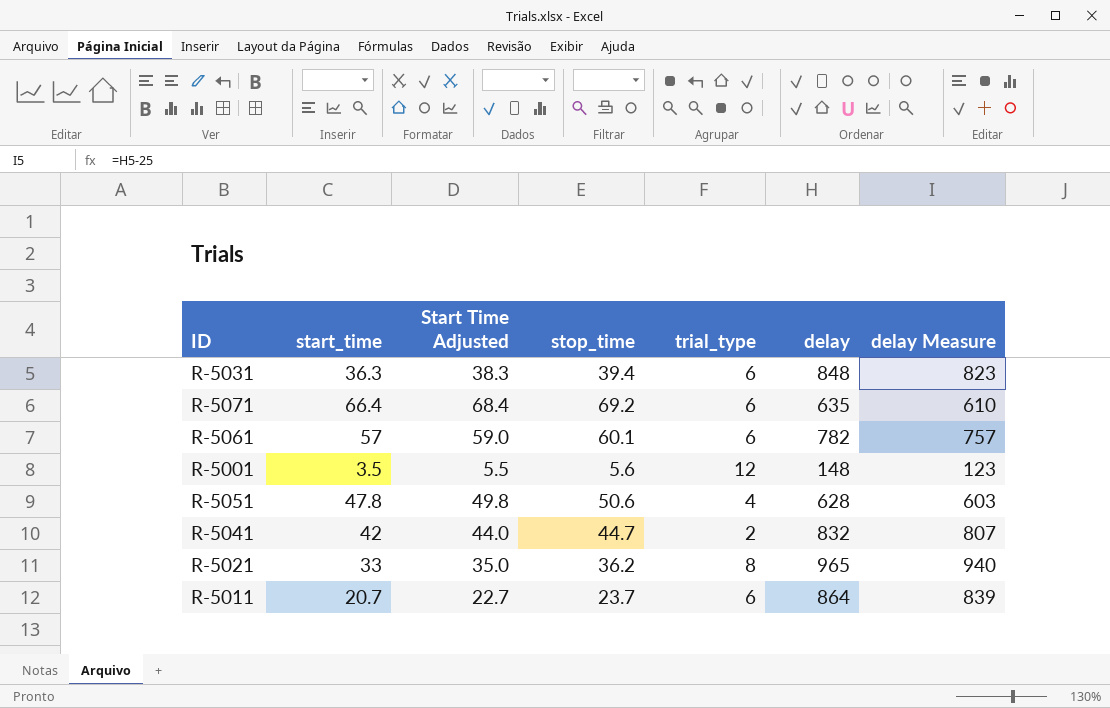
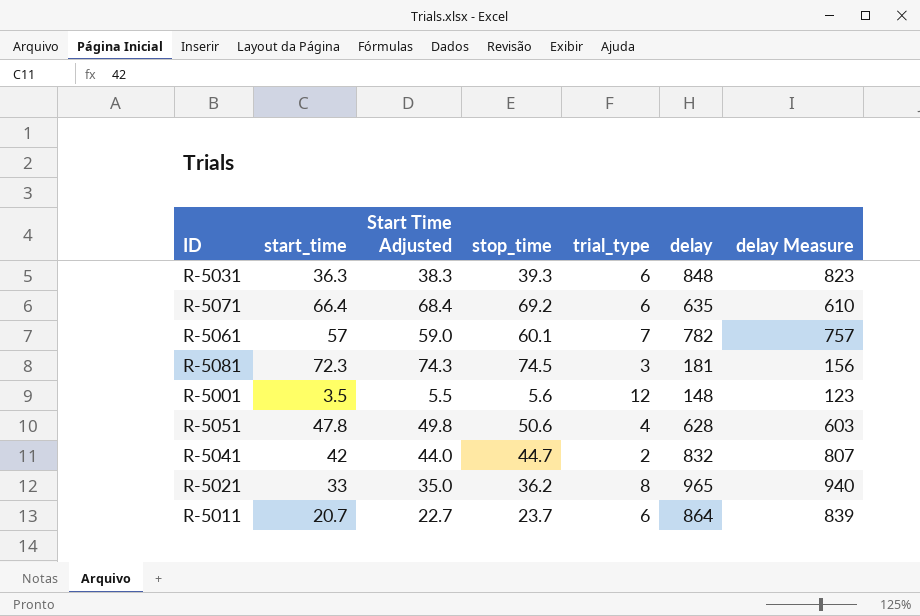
R-5031 | stop_time: 39.4 -> 39.3
R-5061 | trial_type: 6 -> 7
row R-5081: none -> 72.3 | 74.3 | 74.5 | 3 | 181 | 156

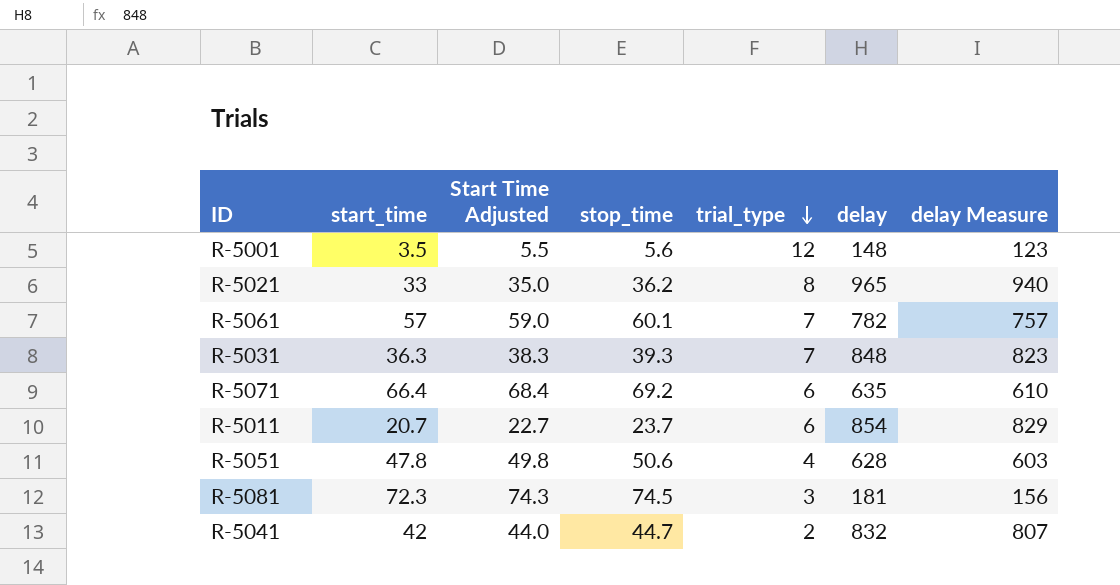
row order: none -> trial_type descending
R-5031 | trial_type: 6 -> 7
R-5011 | delay: 864 -> 854
R-5011 | delay Measure: 839 -> 829

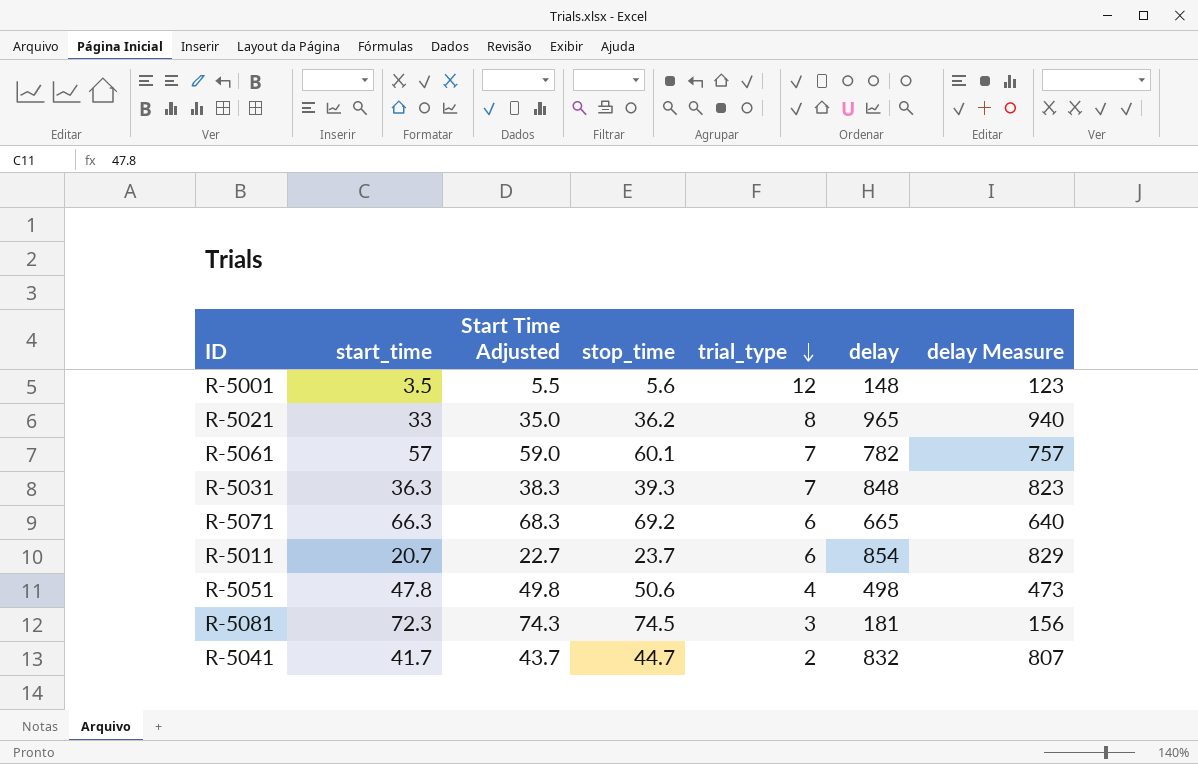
R-5071 | start_time: 66.4 -> 66.3
R-5071 | Start Time Adjusted: 68.4 -> 68.3
R-5071 | delay: 635 -> 665
R-5071 | delay Measure: 610 -> 640
R-5051 | delay: 628 -> 498
R-5051 | delay Measure: 603 -> 473
R-5041 | start_time: 42 -> 41.7
R-5041 | Start Time Adjusted: 44.0 -> 43.7

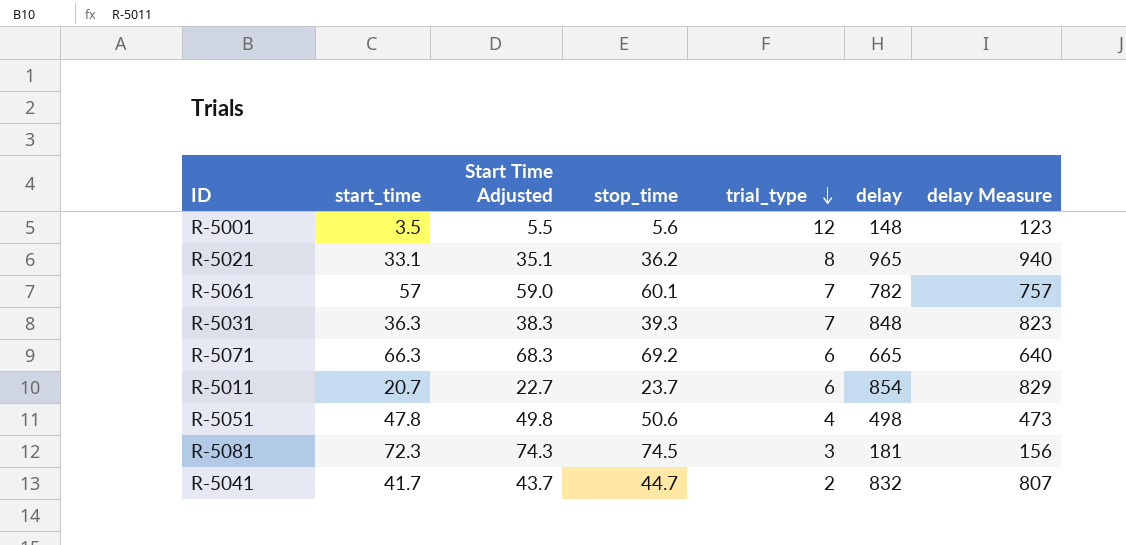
R-5021 | start_time: 33 -> 33.1
R-5021 | Start Time Adjusted: 35.0 -> 35.1

